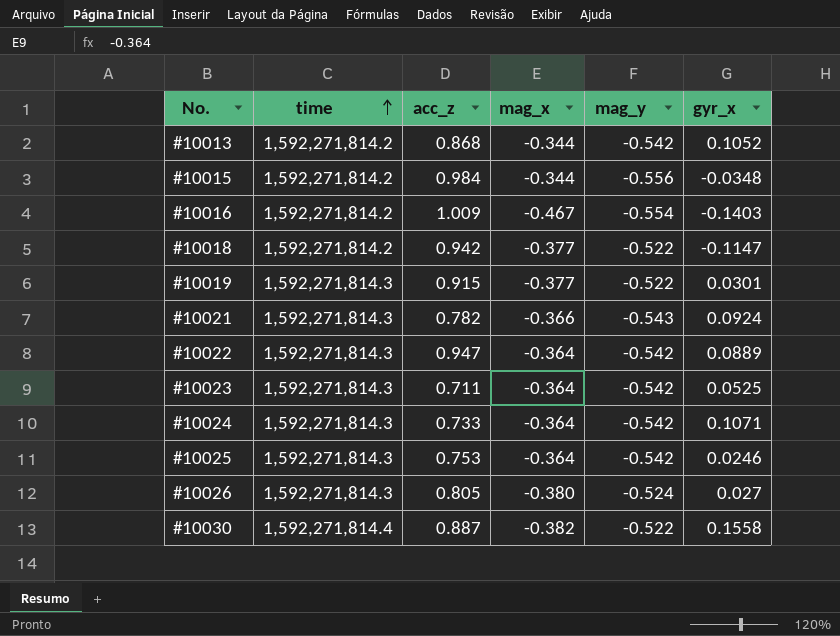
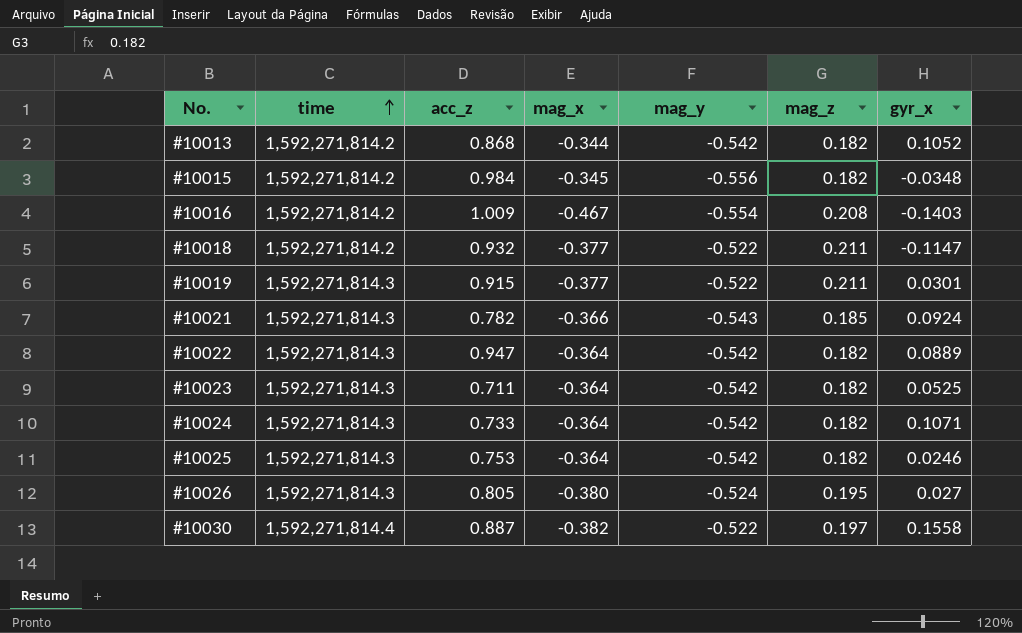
column mag_z | position: none -> 6
#10015 | mag_x: -0.344 -> -0.345
#10018 | acc_z: 0.942 -> 0.932

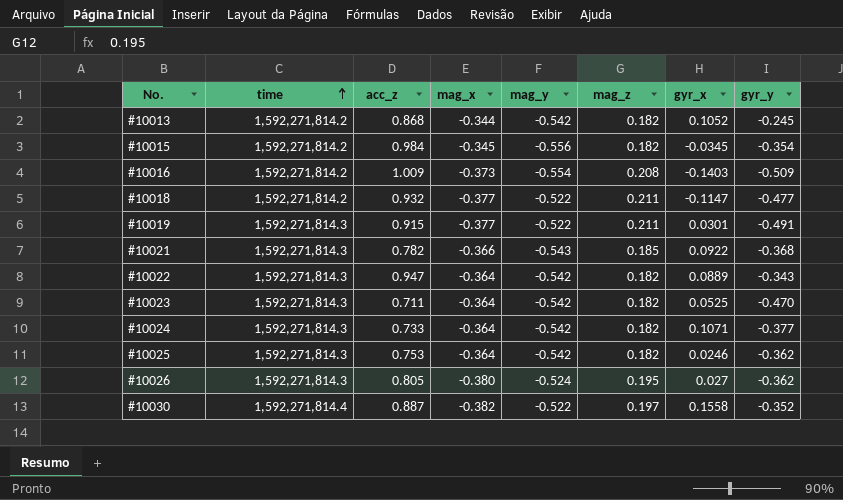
column gyr_y | position: none -> 8
#10015 | gyr_x: -0.0348 -> -0.0345
#10016 | mag_x: -0.467 -> -0.373
#10021 | gyr_x: 0.0924 -> 0.0922

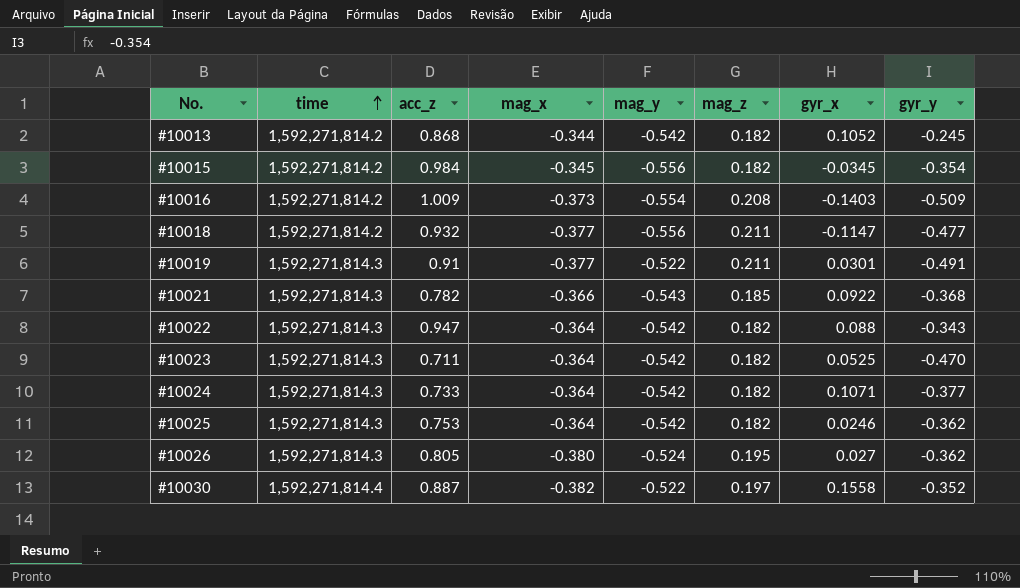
#10018 | mag_y: -0.522 -> -0.556
#10019 | acc_z: 0.915 -> 0.91
#10022 | gyr_x: 0.0889 -> 0.088

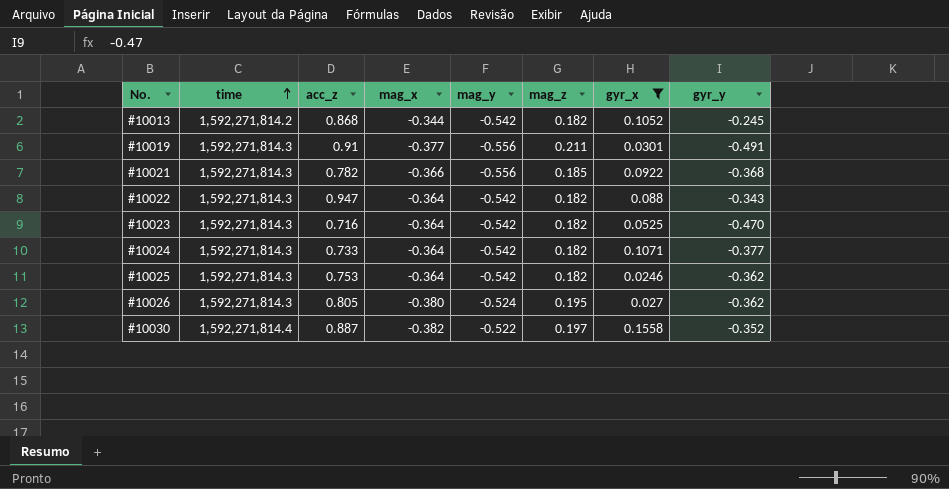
filter: none -> gyr_x >= 0.0246
#10019 | mag_y: -0.522 -> -0.556
#10021 | mag_y: -0.543 -> -0.556
#10023 | acc_z: 0.711 -> 0.716

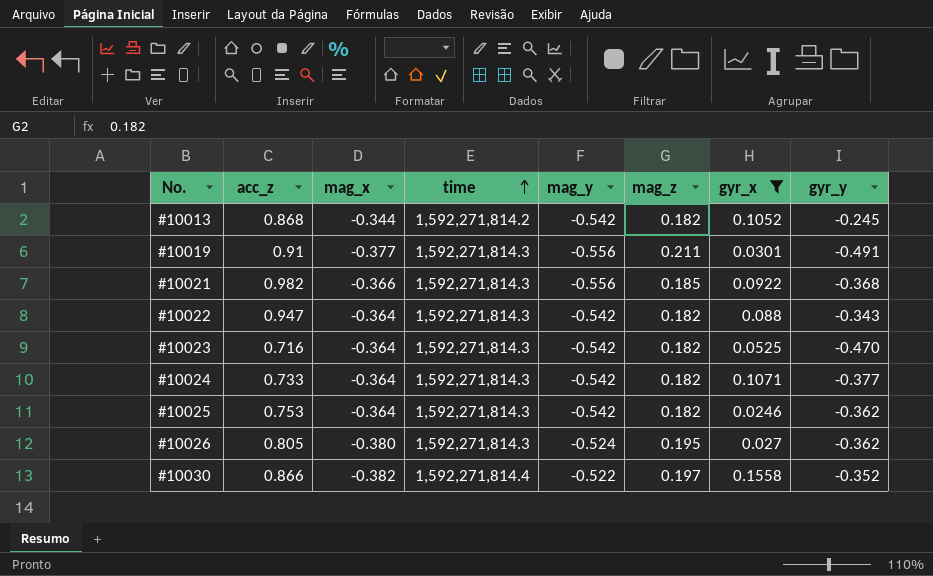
column time | position: 2 -> 4
#10021 | acc_z: 0.782 -> 0.982
#10030 | acc_z: 0.887 -> 0.866

